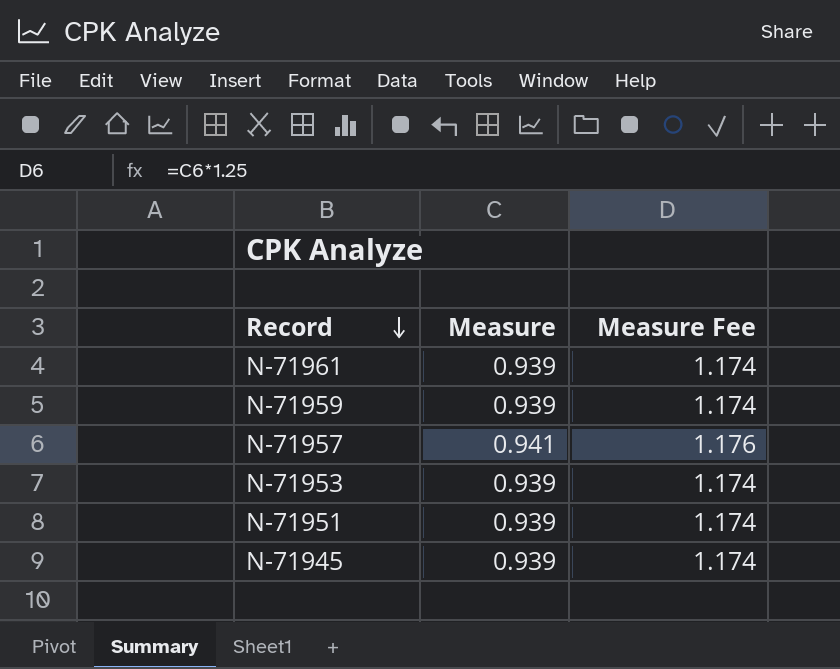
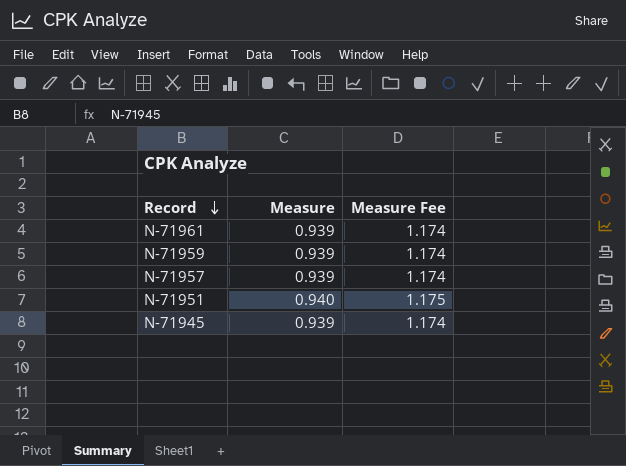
row N-71953: 0.939 | 1.174 -> none
N-71957 | Measure: 0.941 -> 0.939
N-71957 | Measure Fee: 1.176 -> 1.174
N-71951 | Measure: 0.939 -> 0.940
N-71951 | Measure Fee: 1.174 -> 1.175

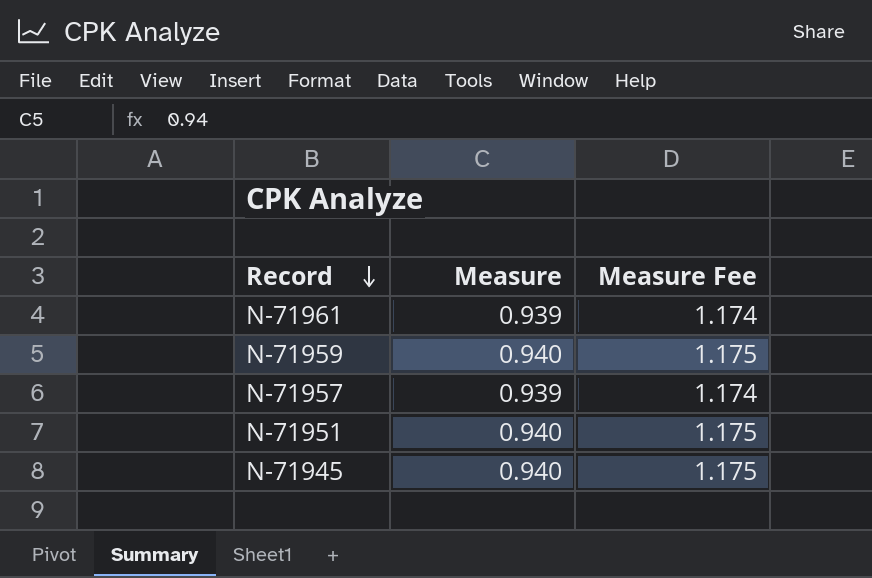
N-71959 | Measure: 0.939 -> 0.940
N-71959 | Measure Fee: 1.174 -> 1.175
N-71945 | Measure: 0.939 -> 0.940
N-71945 | Measure Fee: 1.174 -> 1.175

